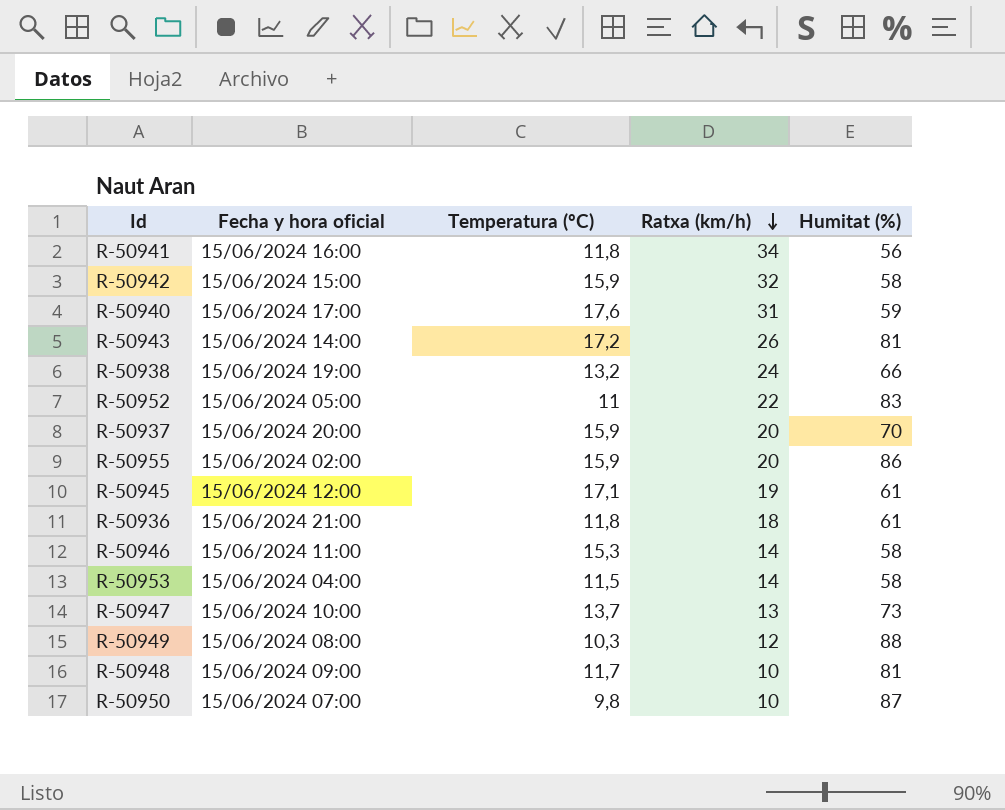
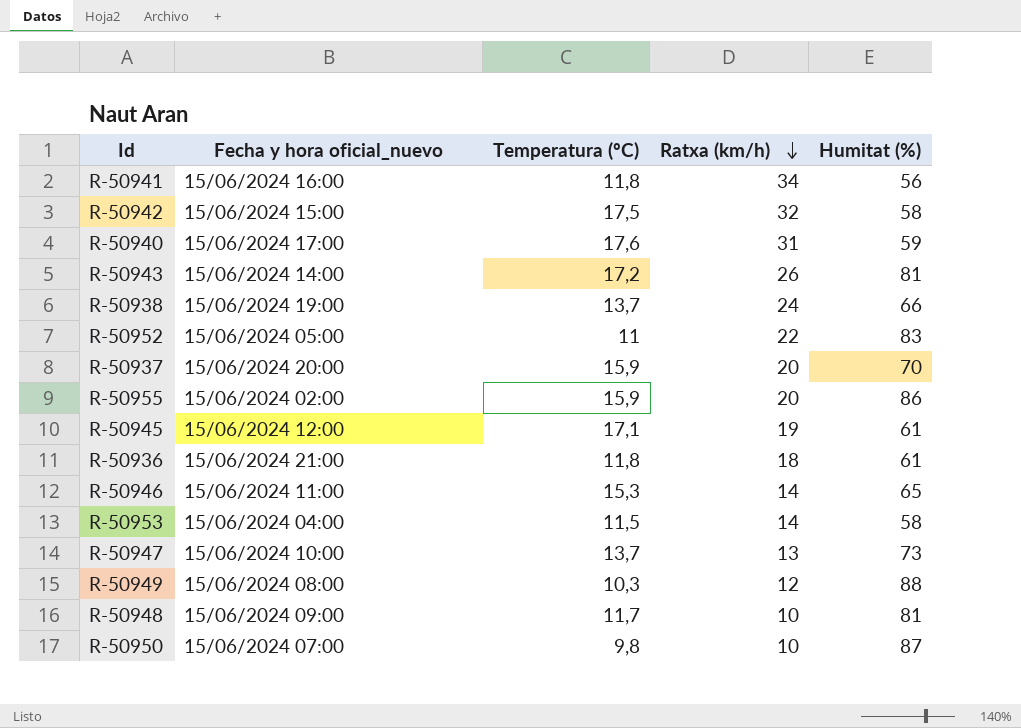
column name: Fecha y hora oficial -> Fecha y hora oficial_nuevo
R-50942 | Temperatura (ºC): 15,9 -> 17,5
R-50938 | Temperatura (ºC): 13,2 -> 13,7
R-50946 | Humitat (%): 58 -> 65

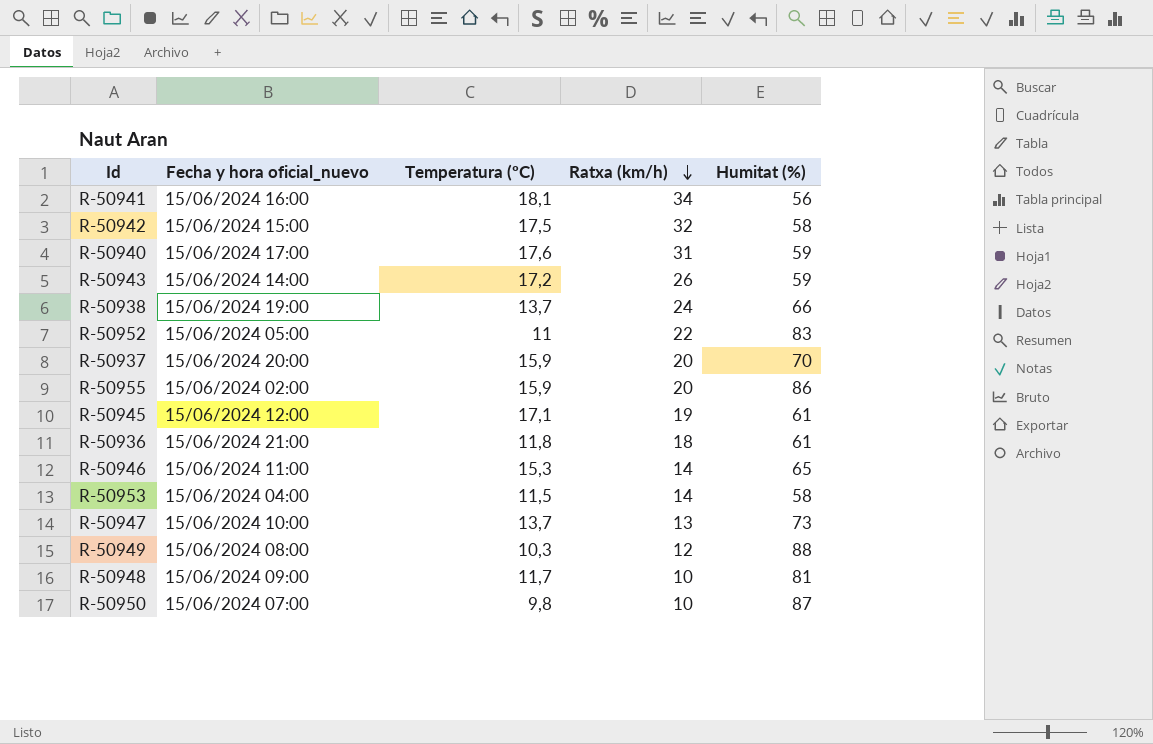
R-50941 | Temperatura (ºC): 11,8 -> 18,1
R-50943 | Humitat (%): 81 -> 59

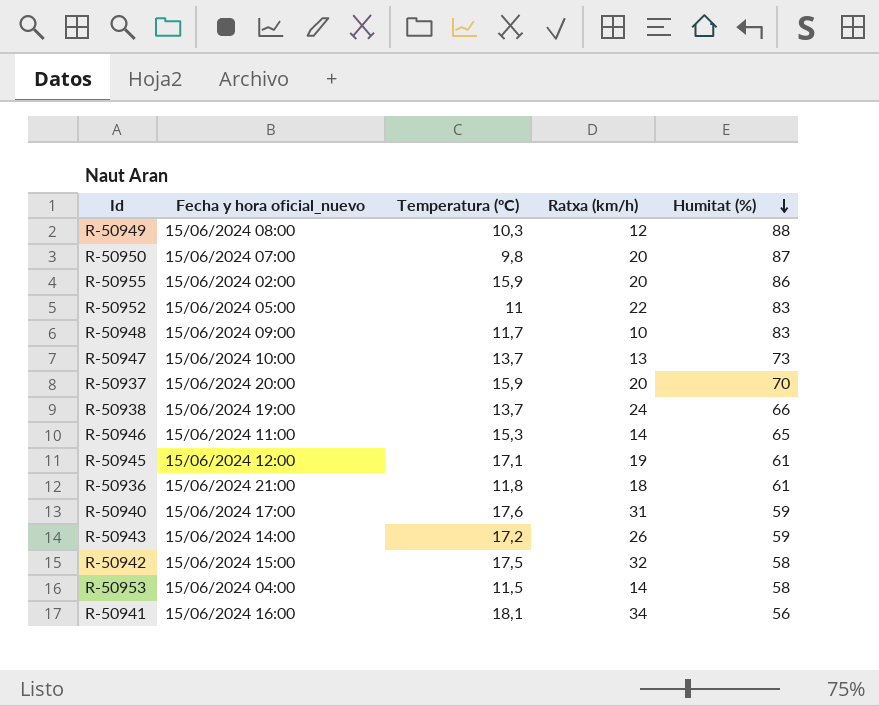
row order: Ratxa (km/h) descending -> Humitat (%) descending
R-50950 | Ratxa (km/h): 10 -> 20
R-50948 | Humitat (%): 81 -> 83

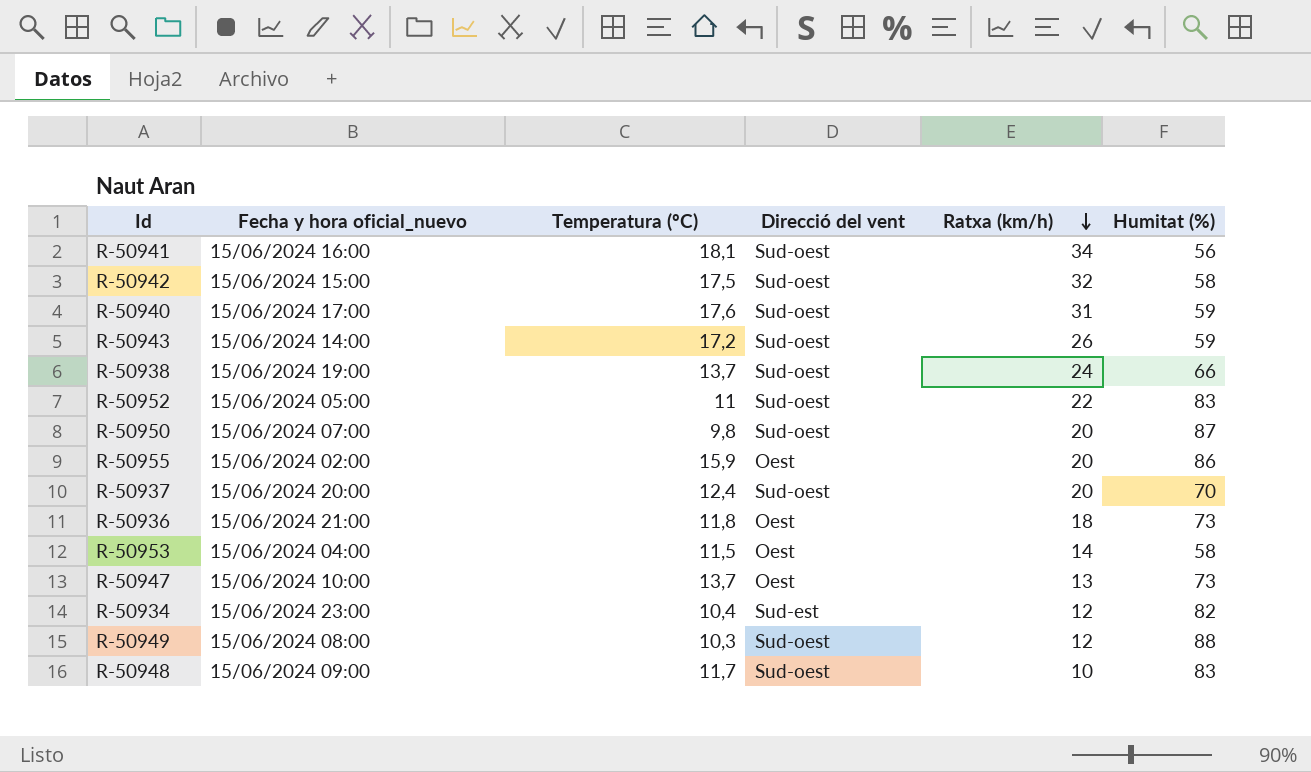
row order: Humitat (%) descending -> Ratxa (km/h) descending
column Direcció del vent | position: none -> 4
row R-50946: 15/06/2024 11:00 | 15,3 | 14 | 65 -> none
row R-50945: 15/06/2024 12:00 | 17,1 | 19 | 61 -> none
R-50937 | Temperatura (ºC): 15,9 -> 12,4
R-50936 | Humitat (%): 61 -> 73
row R-50934: none -> 15/06/2024 23:00 | 10,4 | Sud-est | 12 | 82

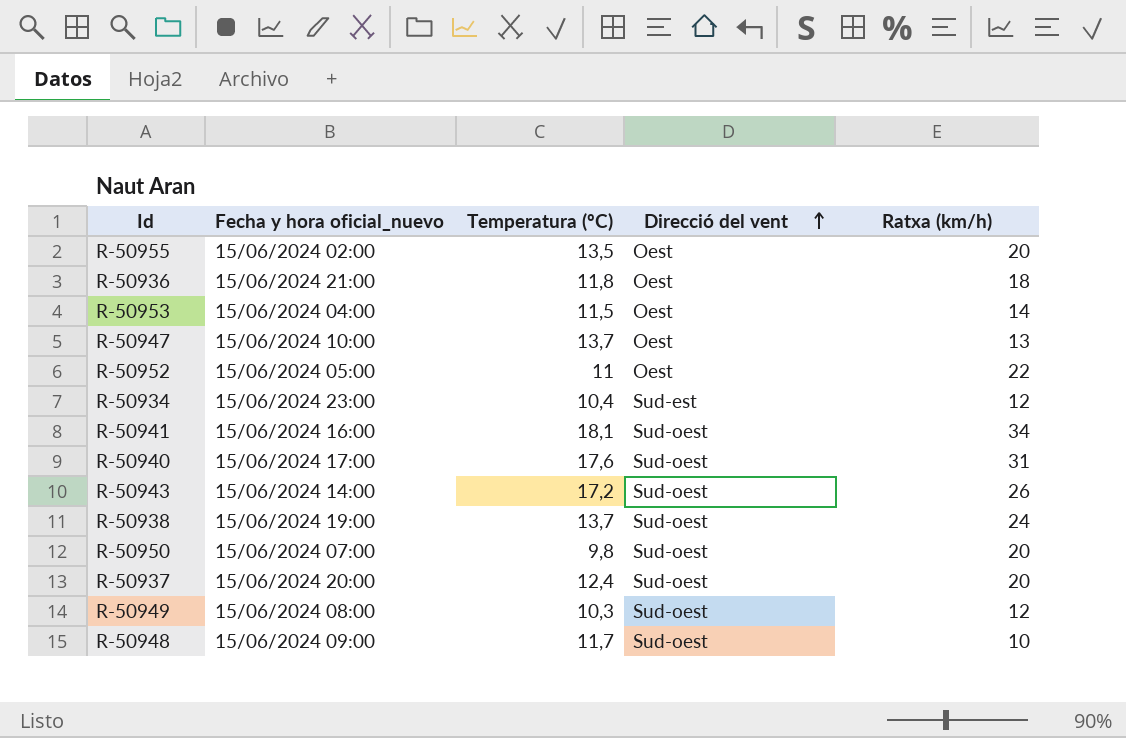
row order: Ratxa (km/h) descending -> Direcció del vent ascending
column Humitat (%) | position: 6 -> none
row R-50942: 15/06/2024 15:00 | 17,5 | Sud-oest | 32 | 58 -> none
R-50955 | Temperatura (ºC): 15,9 -> 13,5
R-50952 | Direcció del vent: Sud-oest -> Oest

